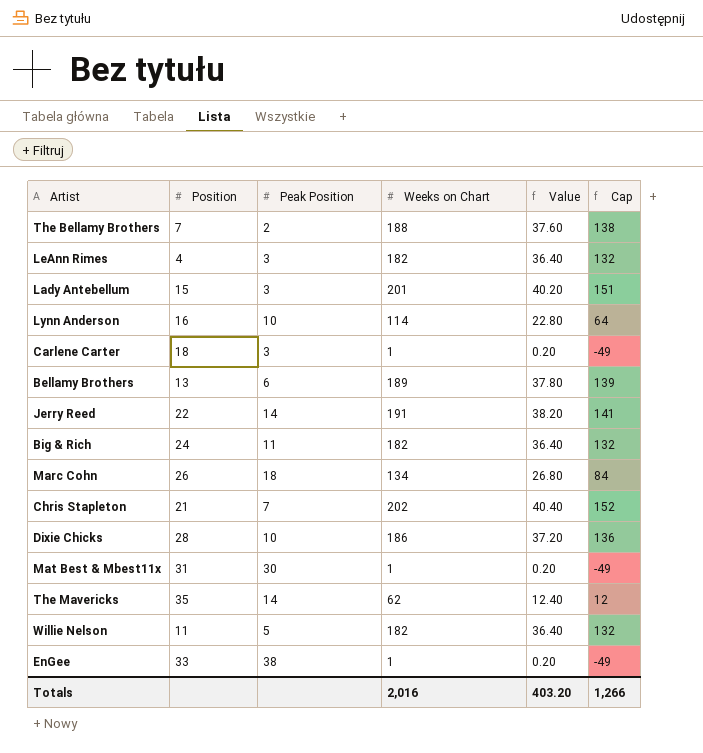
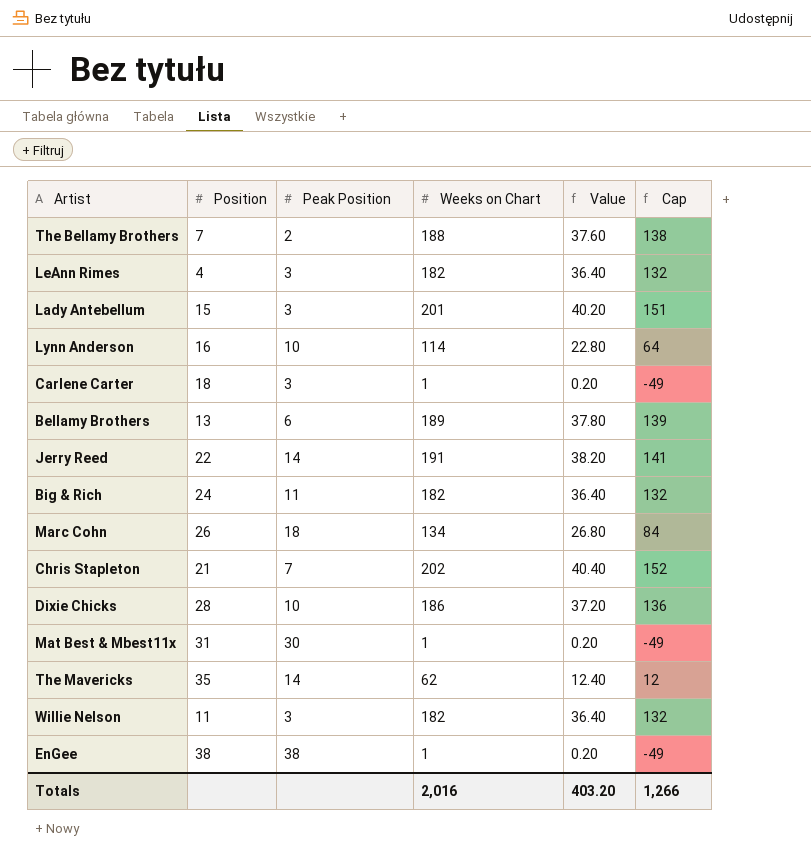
Willie Nelson | Peak Position: 5 -> 3
EnGee | Position: 33 -> 38

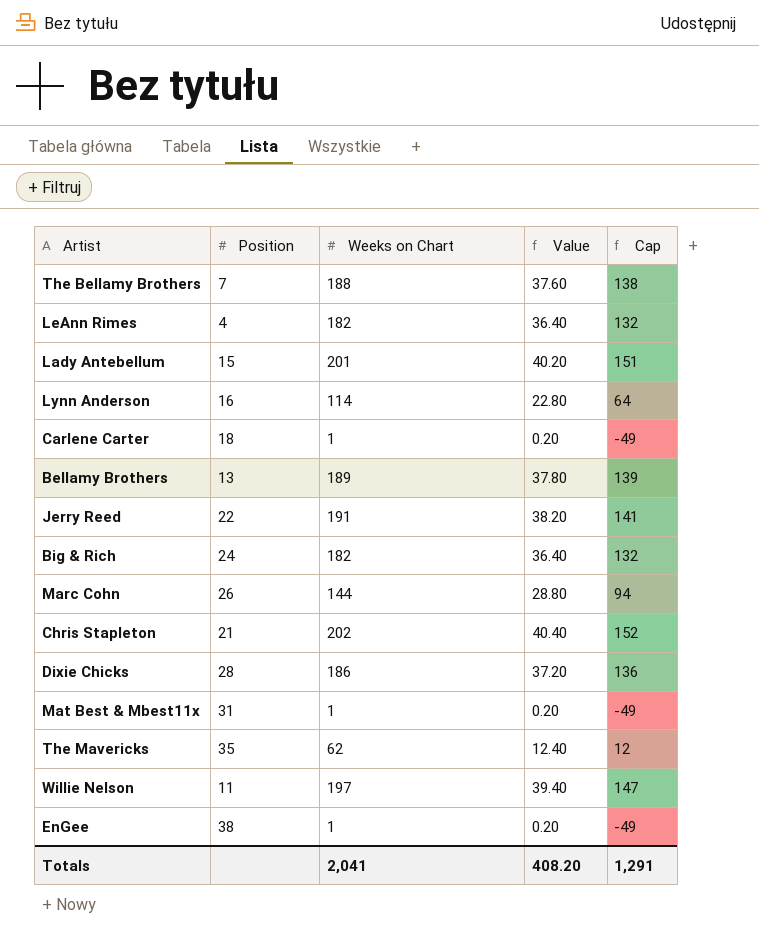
column Peak Position | position: 3 -> none
Marc Cohn | Weeks on Chart: 134 -> 144
Marc Cohn | Value: 26.80 -> 28.80
Marc Cohn | Cap: 84 -> 94
Willie Nelson | Weeks on Chart: 182 -> 197
Willie Nelson | Value: 36.40 -> 39.40
Willie Nelson | Cap: 132 -> 147
Totals | Weeks on Chart: 2,016 -> 2,041
Totals | Value: 403.20 -> 408.20
Totals | Cap: 1,266 -> 1,291

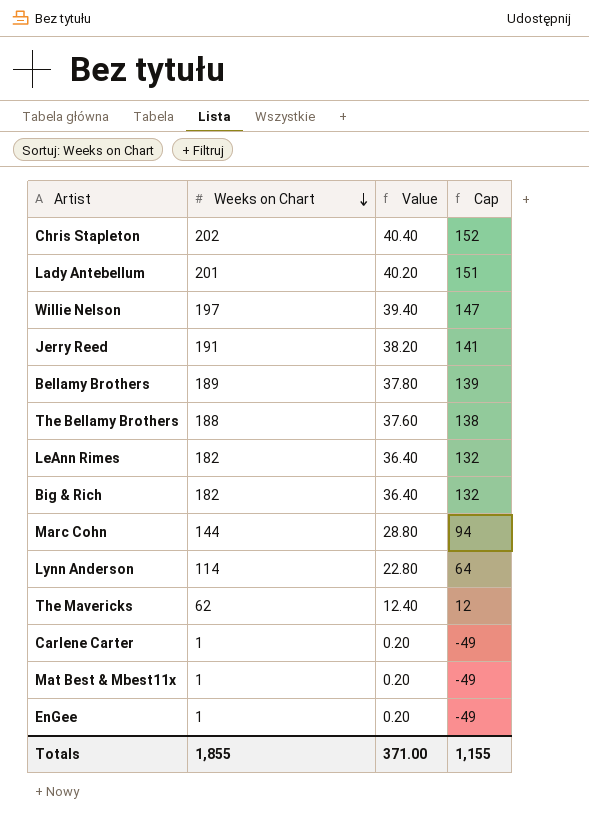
row order: none -> Weeks on Chart descending
column Position | position: 2 -> none
row Dixie Chicks: 28 | 186 | 37.20 | 136 -> none
Totals | Weeks on Chart: 2,041 -> 1,855
Totals | Value: 408.20 -> 371.00
Totals | Cap: 1,291 -> 1,155

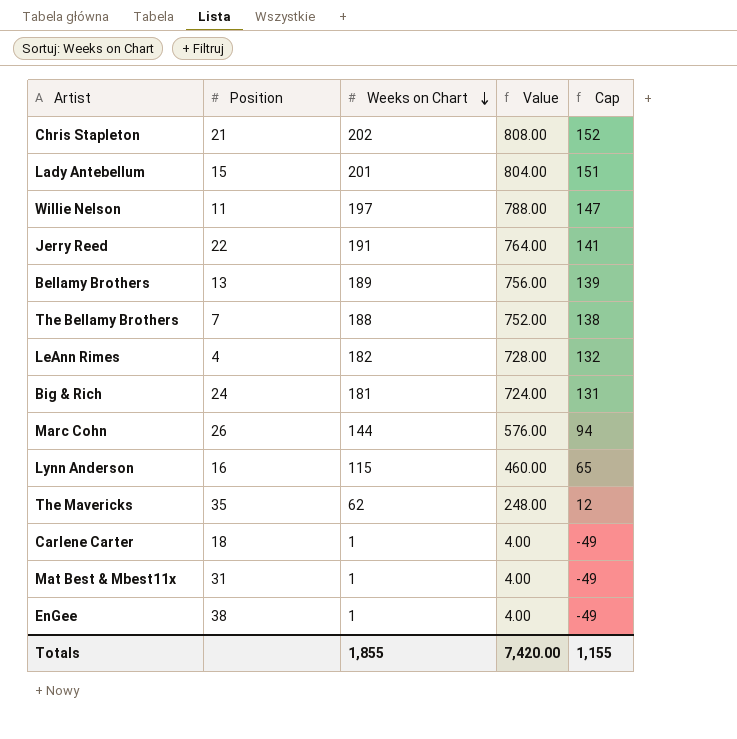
column Position | position: none -> 2
column Value | formula: [Weeks on Chart] * 0.2 -> [Weeks on Chart] * 4
Big & Rich | Weeks on Chart: 182 -> 181
Big & Rich | Cap: 132 -> 131
Lynn Anderson | Weeks on Chart: 114 -> 115
Lynn Anderson | Cap: 64 -> 65
Totals | Value: 371.00 -> 7,420.00

